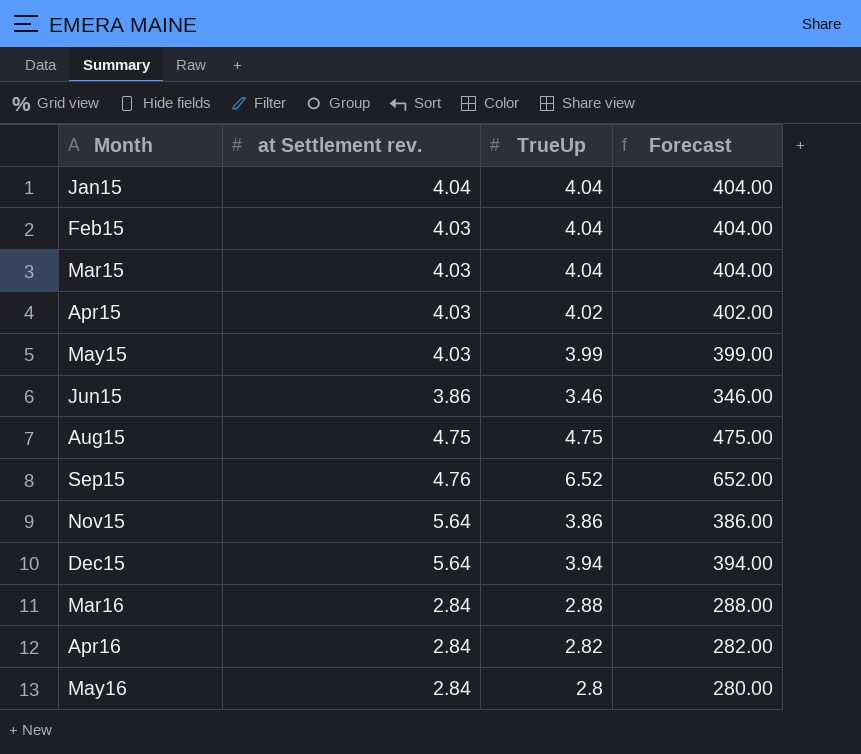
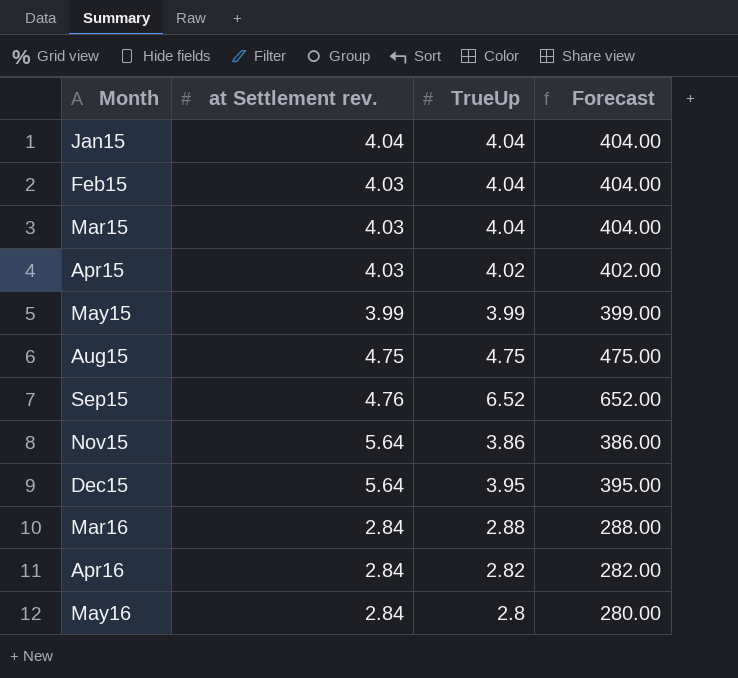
row Jun15: 3.86 | 3.46 | 346.00 -> none
May15 | at Settlement rev.: 4.03 -> 3.99
Dec15 | TrueUp: 3.94 -> 3.95
Dec15 | Forecast: 394.00 -> 395.00

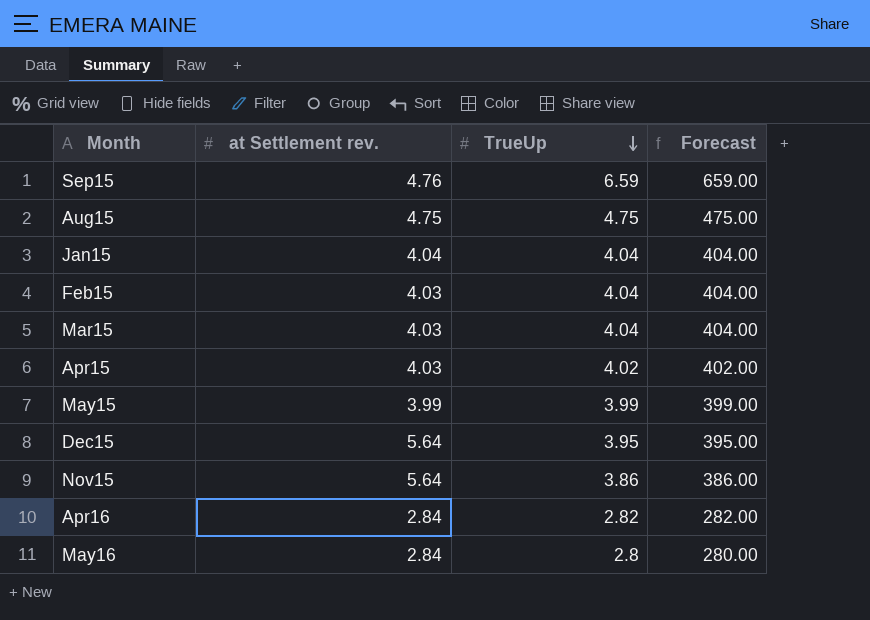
row order: none -> TrueUp descending
row Mar16: 2.84 | 2.88 | 288.00 -> none
Sep15 | TrueUp: 6.52 -> 6.59
Sep15 | Forecast: 652.00 -> 659.00

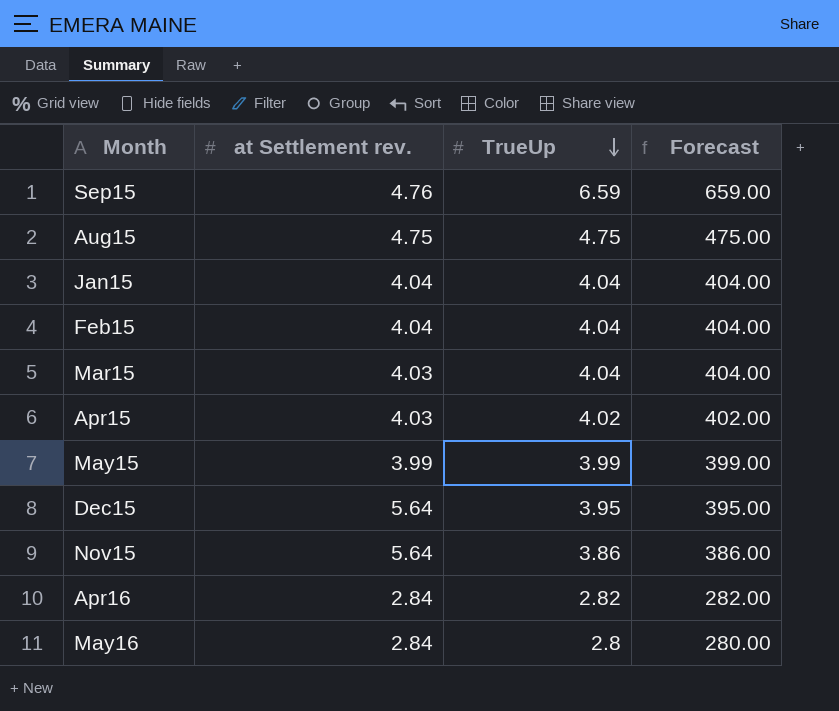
Feb15 | at Settlement rev.: 4.03 -> 4.04

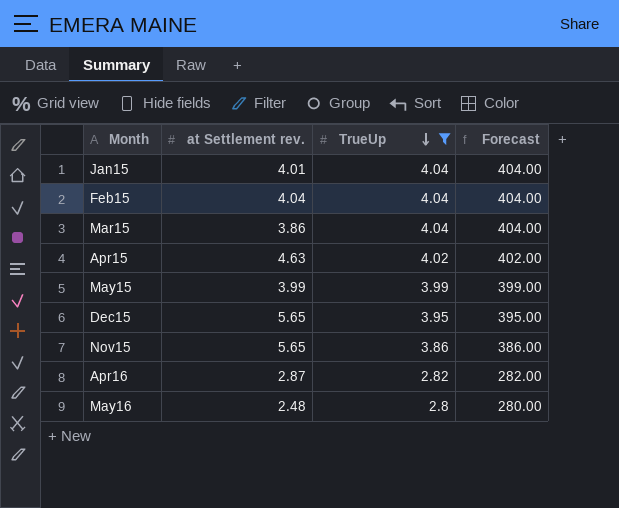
filter: none -> TrueUp <= 4.04
Jan15 | at Settlement rev.: 4.04 -> 4.01
Mar15 | at Settlement rev.: 4.03 -> 3.86
Apr15 | at Settlement rev.: 4.03 -> 4.63
Dec15 | at Settlement rev.: 5.64 -> 5.65
Nov15 | at Settlement rev.: 5.64 -> 5.65
Apr16 | at Settlement rev.: 2.84 -> 2.87
May16 | at Settlement rev.: 2.84 -> 2.48

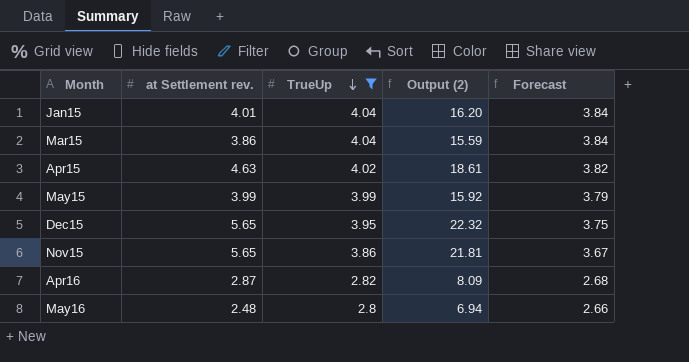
column Output (2) | formula: none -> [at Settlement rev.] * [TrueUp]
column Forecast | formula: [TrueUp] * 100 -> [TrueUp] * 0.95
row Feb15: 4.04 | 4.04 | 404.00 -> none

